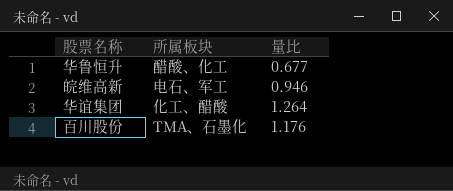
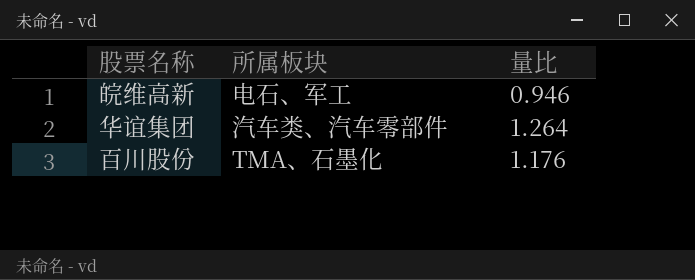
row 华鲁恒升: 醋酸、化工 | 0.677 -> none
华谊集团 | 所属板块: 化工、醋酸 -> 汽车类、汽车零部件

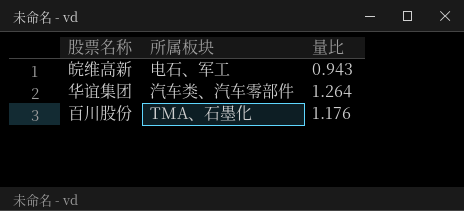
皖维高新 | 量比: 0.946 -> 0.943

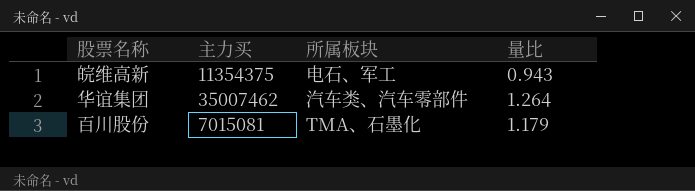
column 主力买 | position: none -> 2
百川股份 | 量比: 1.176 -> 1.179

